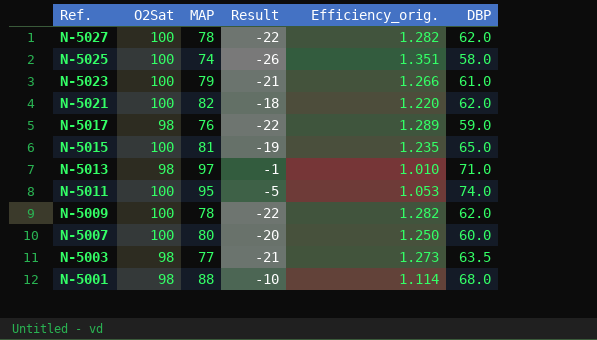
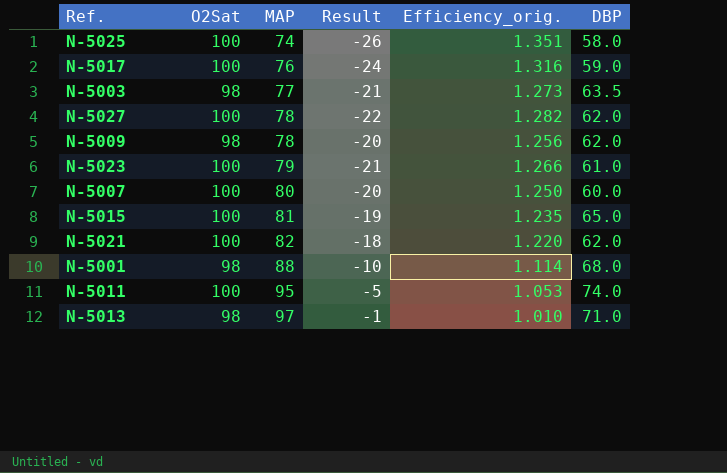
row order: Ref. descending -> MAP ascending
N-5017 | O2Sat: 98 -> 100
N-5017 | Result: -22 -> -24
N-5017 | Efficiency_orig.: 1.289 -> 1.316
N-5009 | O2Sat: 100 -> 98
N-5009 | Result: -22 -> -20
N-5009 | Efficiency_orig.: 1.282 -> 1.256

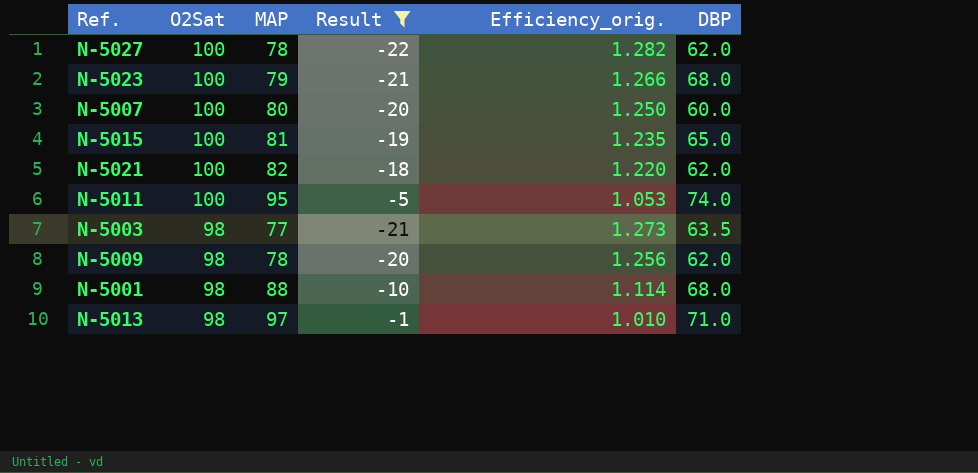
filter: none -> Result >= -22
row order: MAP ascending -> O2Sat descending
N-5023 | DBP: 61.0 -> 68.0

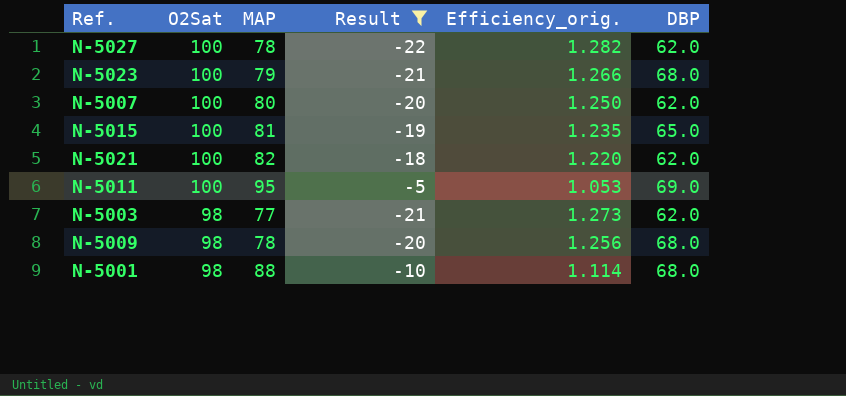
row N-5013: 98 | 97 | -1 | 1.010 | 71.0 -> none
N-5007 | DBP: 60.0 -> 62.0
N-5011 | DBP: 74.0 -> 69.0
N-5003 | DBP: 63.5 -> 62.0
N-5009 | DBP: 62.0 -> 68.0

